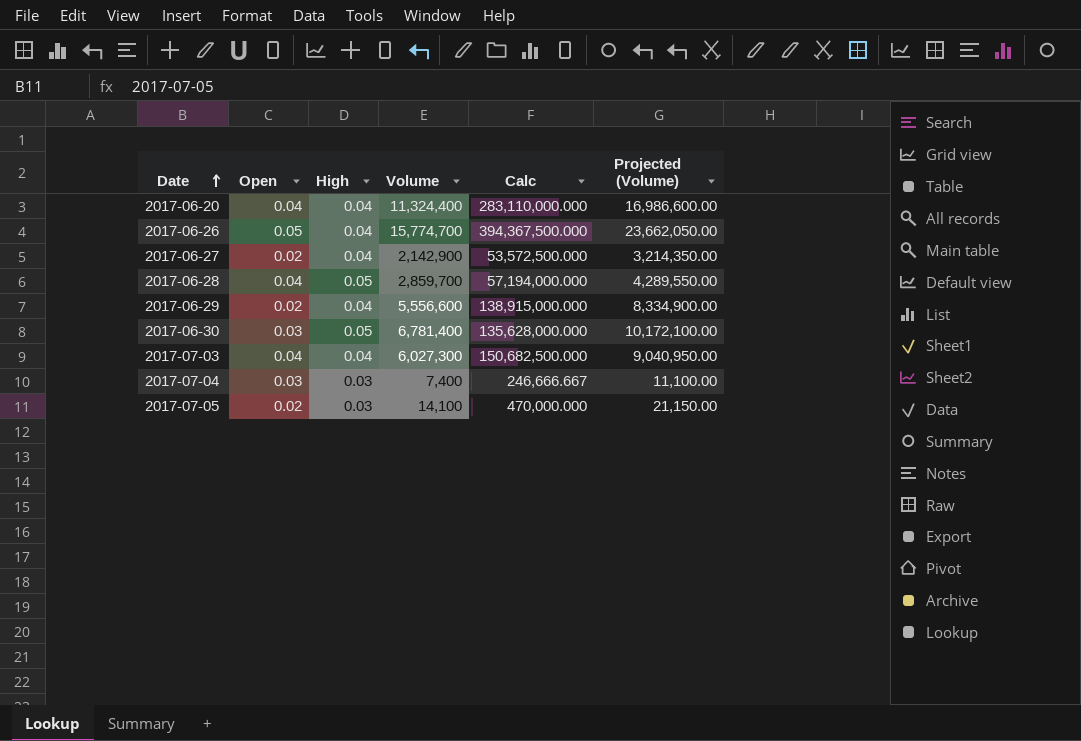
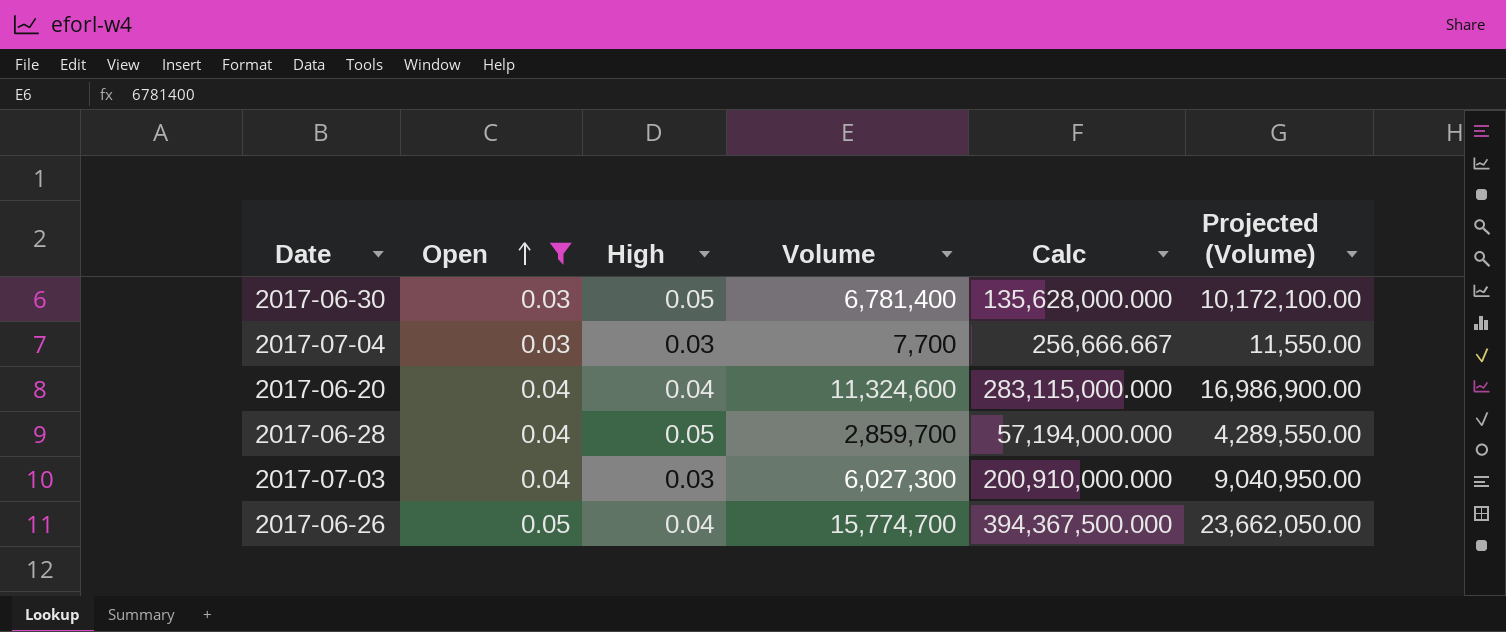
filter: none -> Open != 0.02
row order: Date ascending -> Open ascending
2017-07-04 | Volume: 7,400 -> 7,700
2017-07-04 | Calc: 246,666.667 -> 256,666.667
2017-07-04 | Projected (Volume): 11,100.00 -> 11,550.00
2017-06-20 | Volume: 11,324,400 -> 11,324,600
2017-06-20 | Calc: 283,110,000.000 -> 283,115,000.000
2017-06-20 | Projected (Volume): 16,986,600.00 -> 16,986,900.00
2017-07-03 | High: 0.04 -> 0.03
2017-07-03 | Calc: 150,682,500.000 -> 200,910,000.000

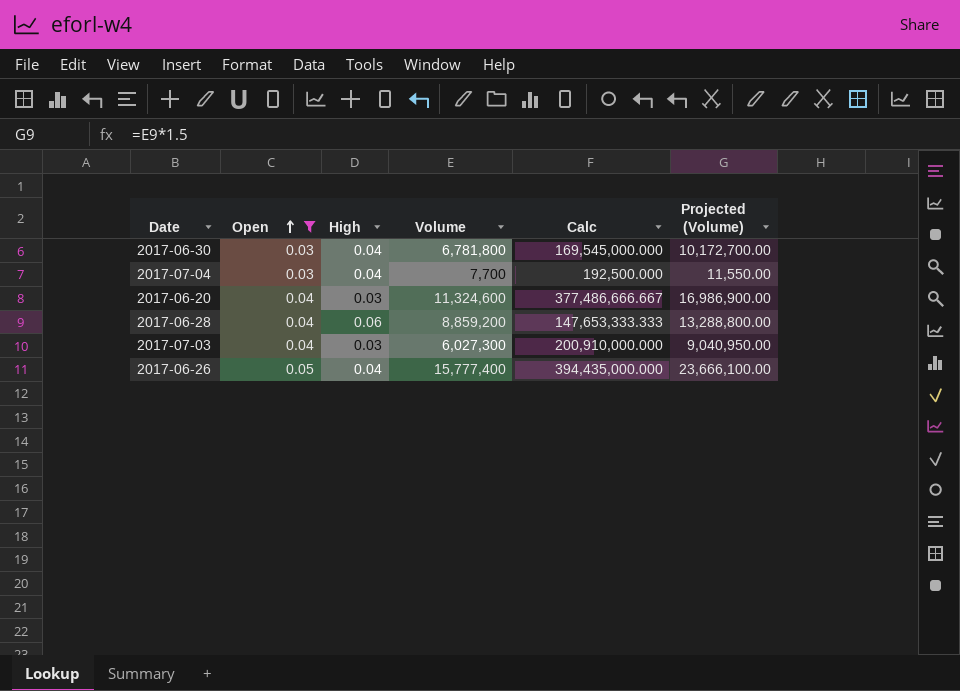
2017-06-30 | High: 0.05 -> 0.04
2017-06-30 | Volume: 6,781,400 -> 6,781,800
2017-06-30 | Calc: 135,628,000.000 -> 169,545,000.000
2017-06-30 | Projected (Volume): 10,172,100.00 -> 10,172,700.00
2017-07-04 | High: 0.03 -> 0.04
2017-07-04 | Calc: 256,666.667 -> 192,500.000
2017-06-20 | High: 0.04 -> 0.03
2017-06-20 | Calc: 283,115,000.000 -> 377,486,666.667
2017-06-28 | High: 0.05 -> 0.06
2017-06-28 | Volume: 2,859,700 -> 8,859,200
2017-06-28 | Calc: 57,194,000.000 -> 147,653,333.333
2017-06-28 | Projected (Volume): 4,289,550.00 -> 13,288,800.00
2017-06-26 | Volume: 15,774,700 -> 15,777,400
2017-06-26 | Calc: 394,367,500.000 -> 394,435,000.000
2017-06-26 | Projected (Volume): 23,662,050.00 -> 23,666,100.00

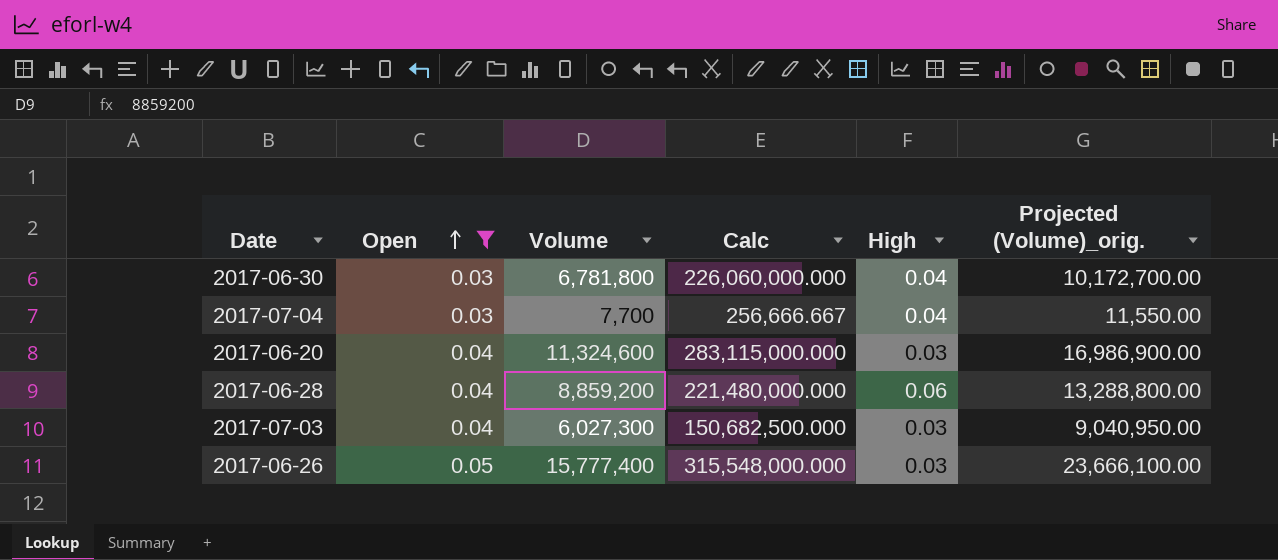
column Calc | formula: [Volume] / [High] -> [Volume] / [Open]
column High | position: 3 -> 5
column name: Projected (Volume) -> Projected (Volume)_orig.
2017-06-26 | High: 0.04 -> 0.03

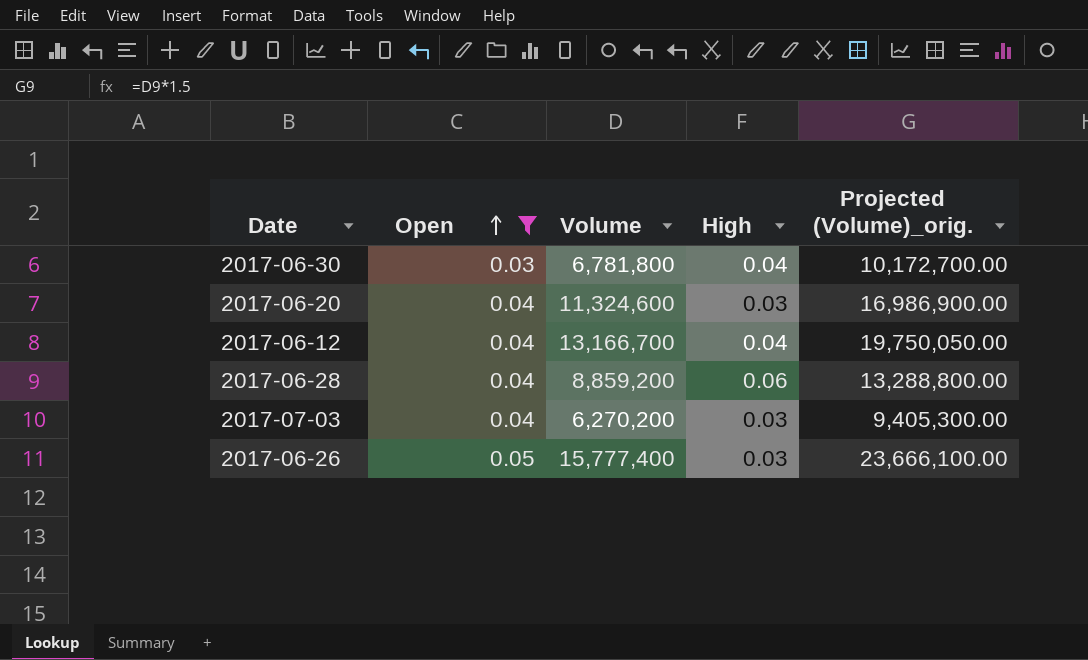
column Calc | formula: [Volume] / [Open] -> none
row 2017-07-04: 0.03 | 7,700 | 256,666.667 | 0.04 | 11,550.00 -> none
row 2017-06-12: none -> 0.04 | 13,166,700 | 0.04 | 19,750,050.00
2017-07-03 | Volume: 6,027,300 -> 6,270,200
2017-07-03 | Projected (Volume)_orig.: 9,040,950.00 -> 9,405,300.00

